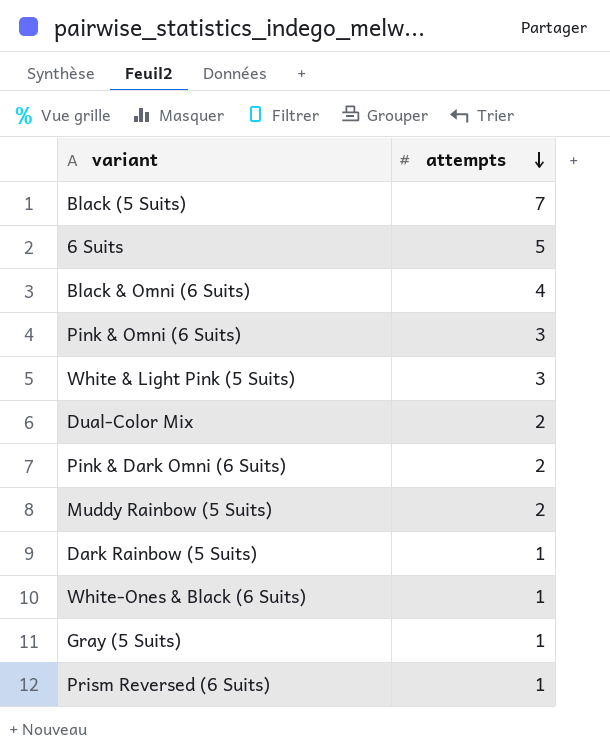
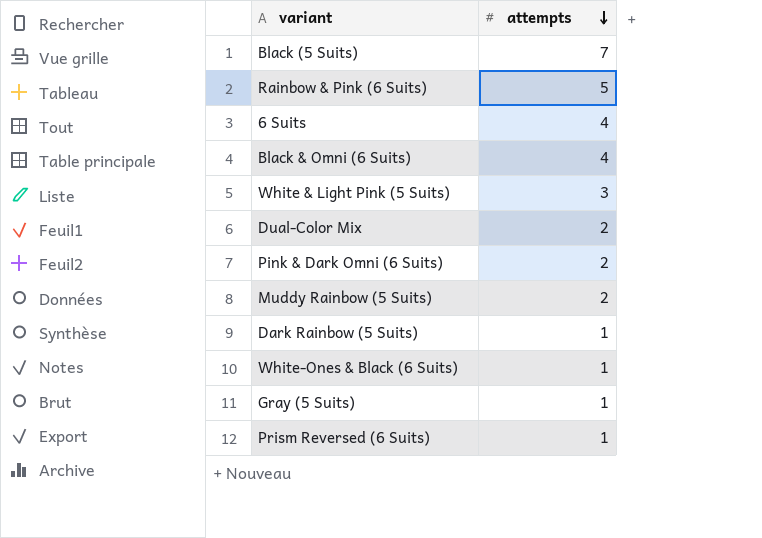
row Pink & Omni (6 Suits): 3 -> none
row Rainbow & Pink (6 Suits): none -> 5
6 Suits | attempts: 5 -> 4

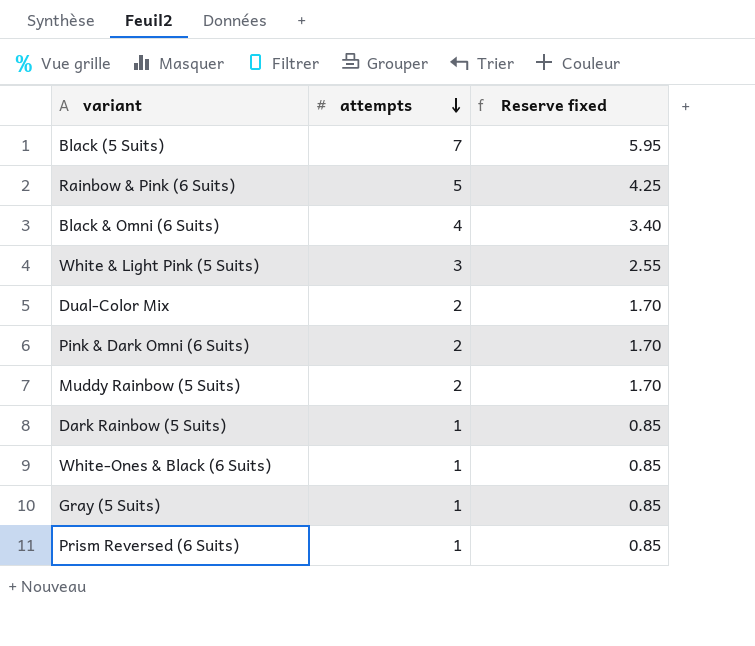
column Reserve fixed | formula: none -> [attempts] * 0.85
row 6 Suits: 4 -> none

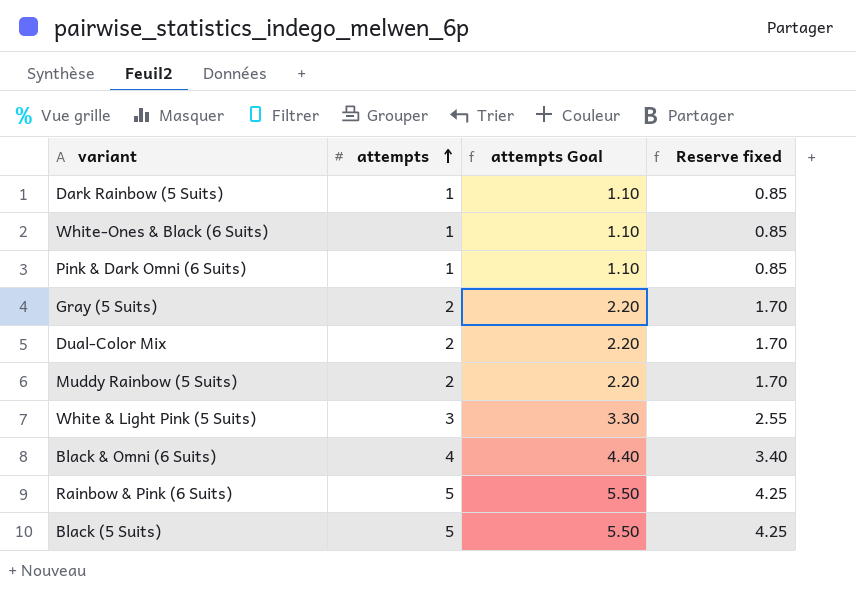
row order: attempts descending -> attempts ascending
column attempts Goal | formula: none -> [attempts] * 1.1
row Prism Reversed (6 Suits): 1 | 0.85 -> none
Pink & Dark Omni (6 Suits) | attempts: 2 -> 1
Pink & Dark Omni (6 Suits) | Reserve fixed: 1.70 -> 0.85
Gray (5 Suits) | attempts: 1 -> 2
Gray (5 Suits) | Reserve fixed: 0.85 -> 1.70
Black (5 Suits) | attempts: 7 -> 5
Black (5 Suits) | Reserve fixed: 5.95 -> 4.25

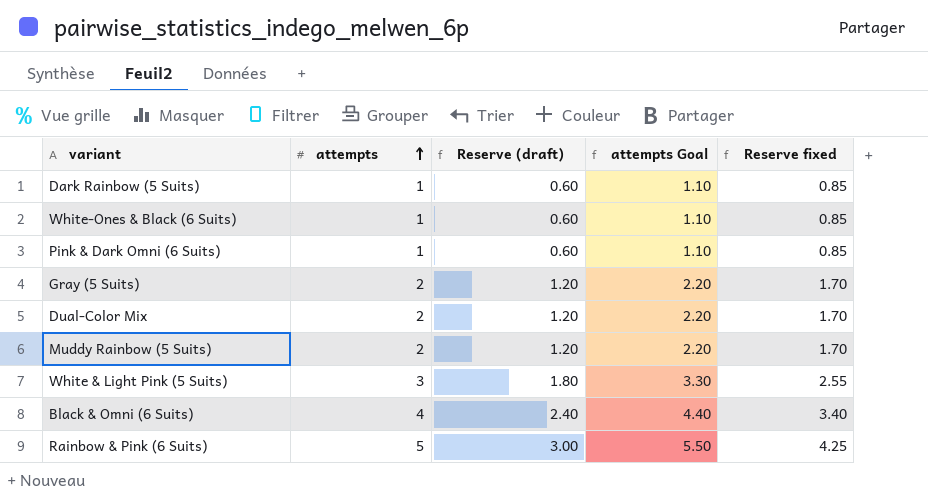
column Reserve (draft) | formula: none -> [attempts] * 0.6
row Black (5 Suits): 5 | 5.50 | 4.25 -> none

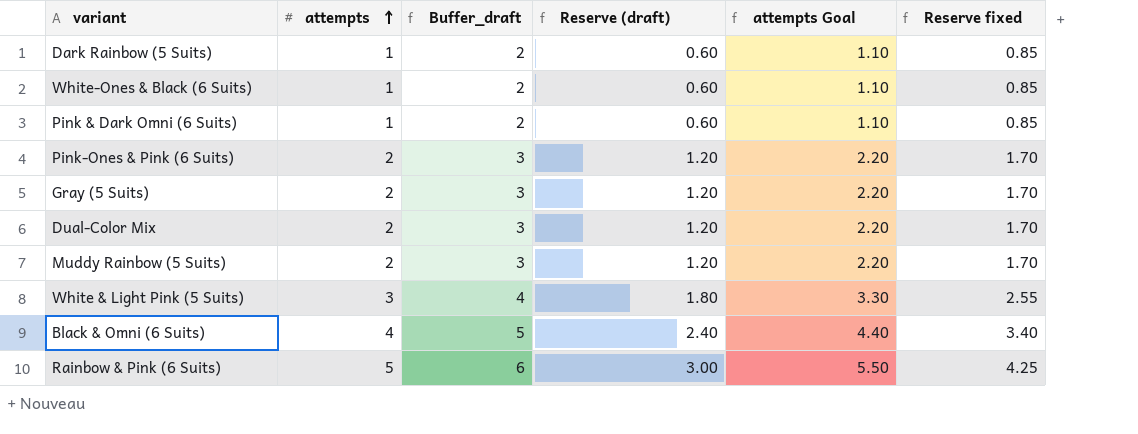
column Buffer_draft | formula: none -> [attempts] + 1
row Pink-Ones & Pink (6 Suits): none -> 2 | 3 | 1.20 | 2.20 | 1.70

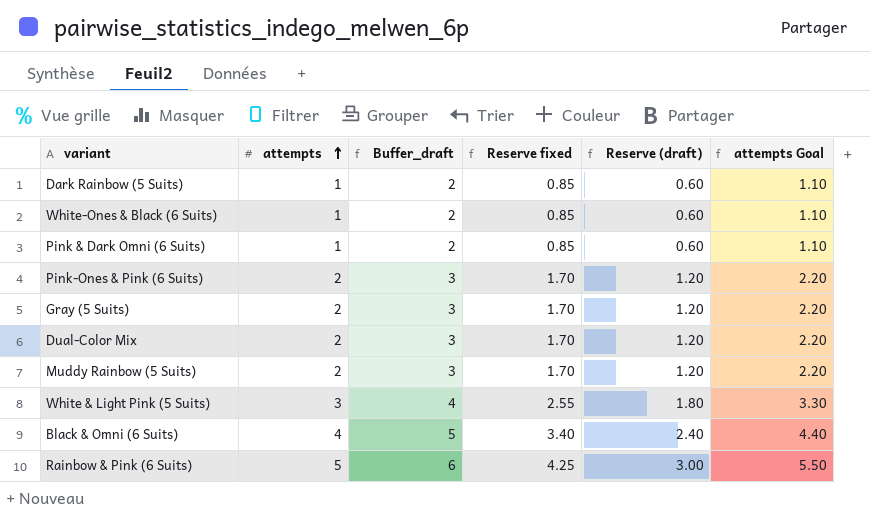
column Reserve fixed | position: 6 -> 4

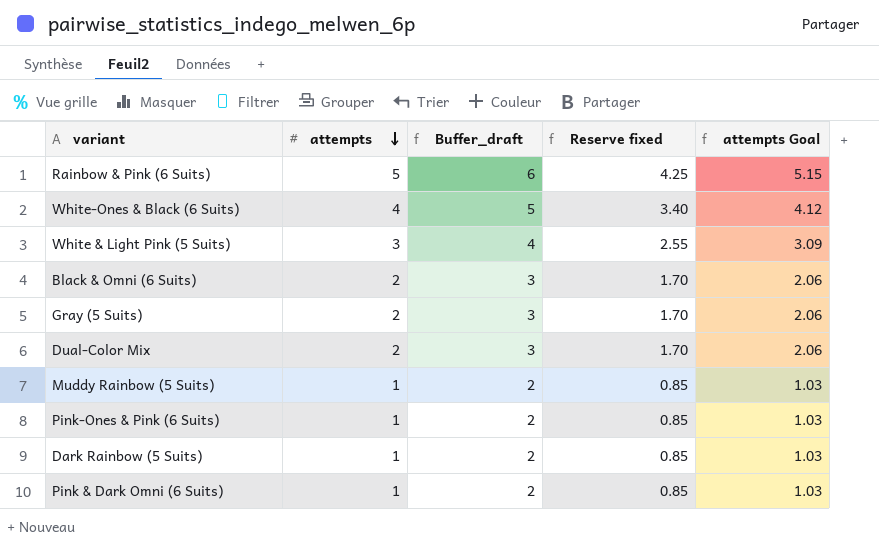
row order: attempts ascending -> attempts descending
column Reserve (draft) | formula: [attempts] * 0.6 -> none
column attempts Goal | formula: [attempts] * 1.1 -> [attempts] * 1.03
White-Ones & Black (6 Suits) | attempts: 1 -> 4
White-Ones & Black (6 Suits) | Buffer_draft: 2 -> 5
White-Ones & Black (6 Suits) | Reserve fixed: 0.85 -> 3.40
Black & Omni (6 Suits) | attempts: 4 -> 2
Black & Omni (6 Suits) | Buffer_draft: 5 -> 3
Black & Omni (6 Suits) | Reserve fixed: 3.40 -> 1.70
Muddy Rainbow (5 Suits) | attempts: 2 -> 1
Muddy Rainbow (5 Suits) | Buffer_draft: 3 -> 2
Muddy Rainbow (5 Suits) | Reserve fixed: 1.70 -> 0.85
Pink-Ones & Pink (6 Suits) | attempts: 2 -> 1
Pink-Ones & Pink (6 Suits) | Buffer_draft: 3 -> 2
Pink-Ones & Pink (6 Suits) | Reserve fixed: 1.70 -> 0.85

